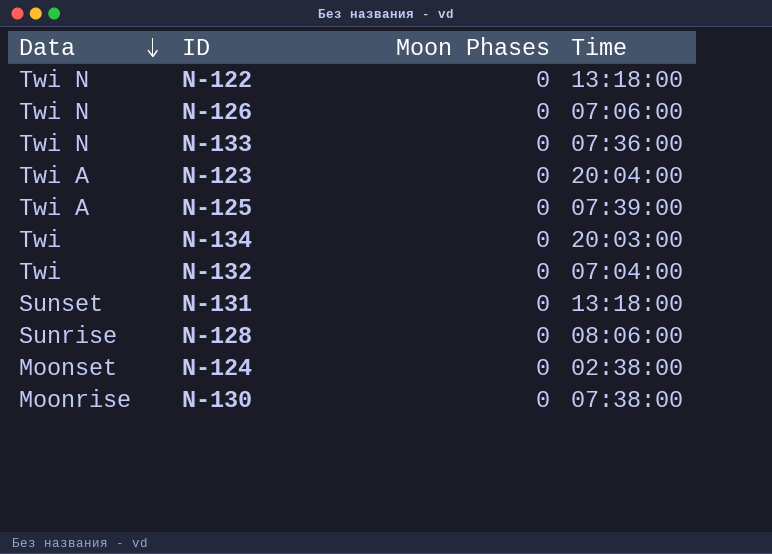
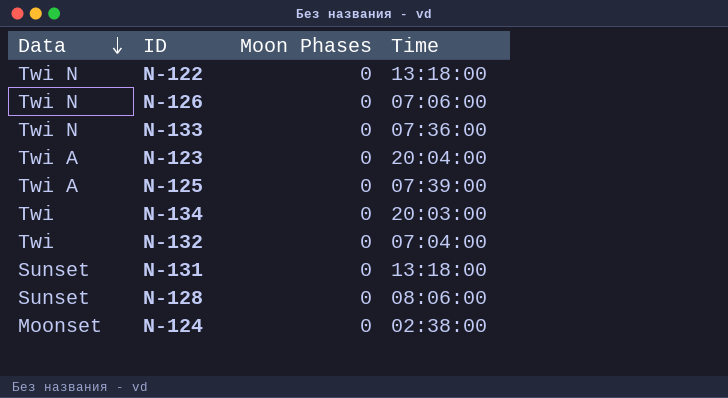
row N-130: Moonrise | 0 | 07:38:00 -> none
N-128 | Data: Sunrise -> Sunset

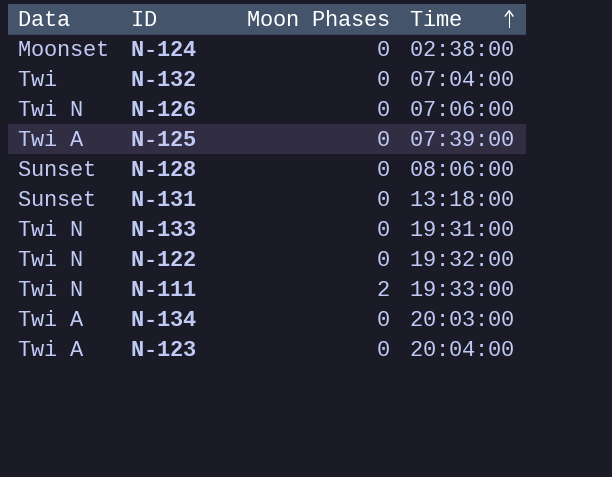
row order: Data descending -> Time ascending
N-133 | Time: 07:36:00 -> 19:31:00
N-122 | Time: 13:18:00 -> 19:32:00
row N-111: none -> Twi N | 2 | 19:33:00
N-134 | Data: Twi -> Twi A

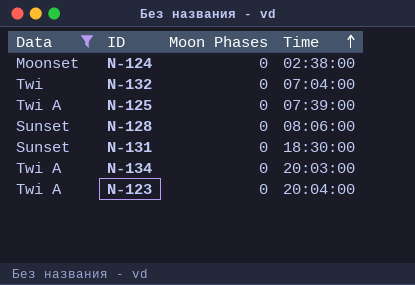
filter: none -> Data != Twi N
N-131 | Time: 13:18:00 -> 18:30:00

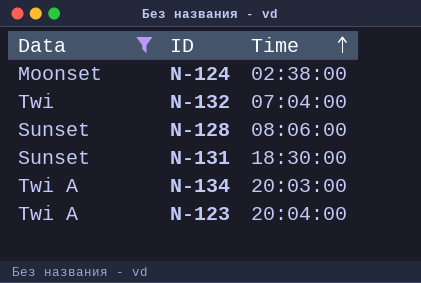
column Moon Phases | position: 3 -> none
row N-125: Twi A | 0 | 07:39:00 -> none

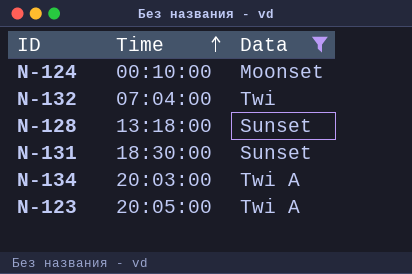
column Data | position: 1 -> 3
N-124 | Time: 02:38:00 -> 00:10:00
N-128 | Time: 08:06:00 -> 13:18:00
N-123 | Time: 20:04:00 -> 20:05:00

